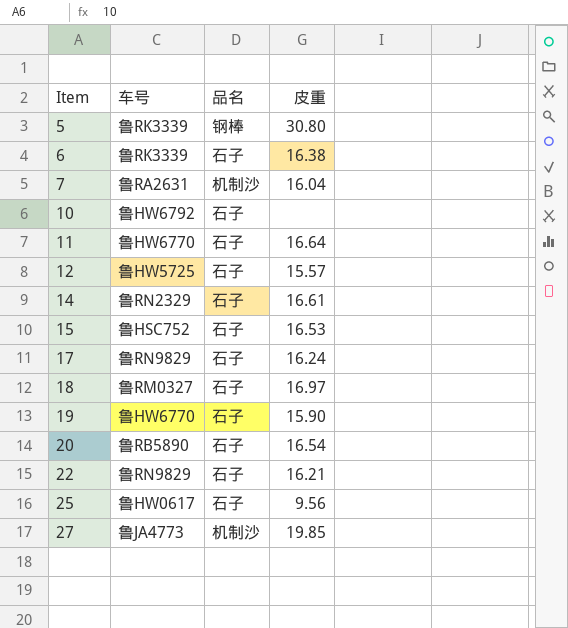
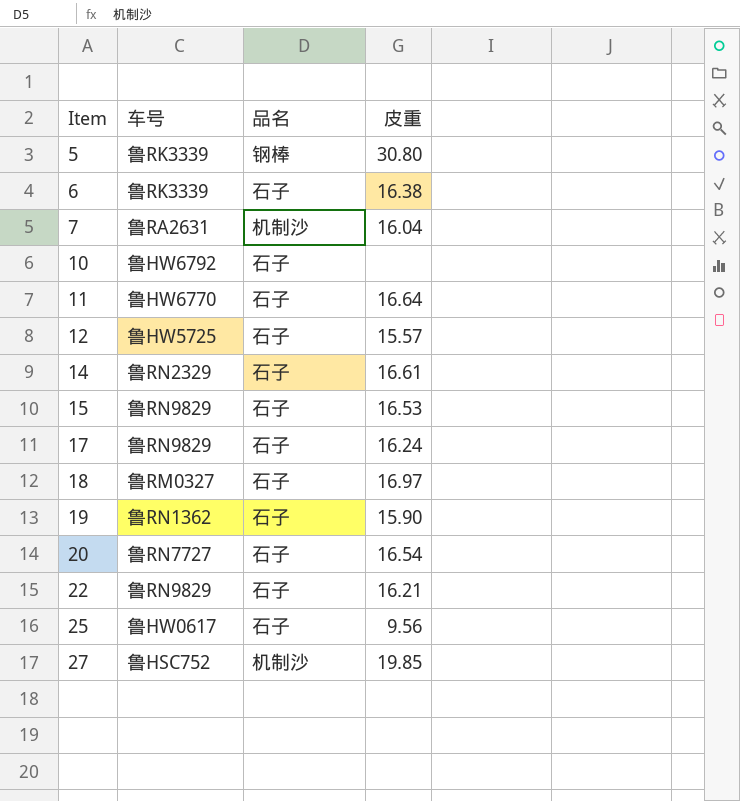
15 | 车号: 鲁HSC752 -> 鲁RN9829
19 | 车号: 鲁HW6770 -> 鲁RN1362
20 | 车号: 鲁RB5890 -> 鲁RN7727
27 | 车号: 鲁JA4773 -> 鲁HSC752

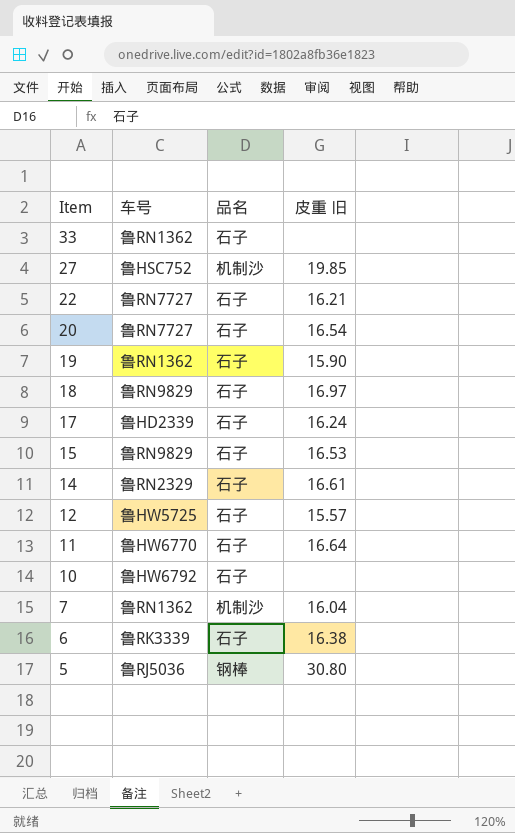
row order: Item ascending -> Item descending
column name: 皮重 -> 皮重 旧
row 25: 鲁HW0617 | 石子 | 9.56 -> none
row 33: none -> 鲁RN1362 | 石子 | none
22 | 车号: 鲁RN9829 -> 鲁RN7727
18 | 车号: 鲁RM0327 -> 鲁RN9829
17 | 车号: 鲁RN9829 -> 鲁HD2339
7 | 车号: 鲁RA2631 -> 鲁RN1362
5 | 车号: 鲁RK3339 -> 鲁RJ5036

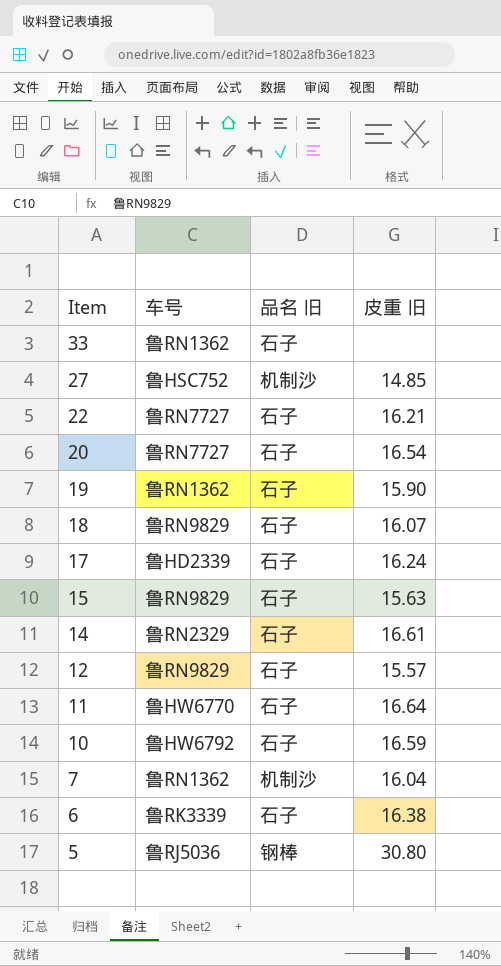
column name: 品名 -> 品名 旧
27 | 皮重 旧: 19.85 -> 14.85
18 | 皮重 旧: 16.97 -> 16.07
15 | 皮重 旧: 16.53 -> 15.63
12 | 车号: 鲁HW5725 -> 鲁RN9829
10 | 皮重 旧: none -> 16.59

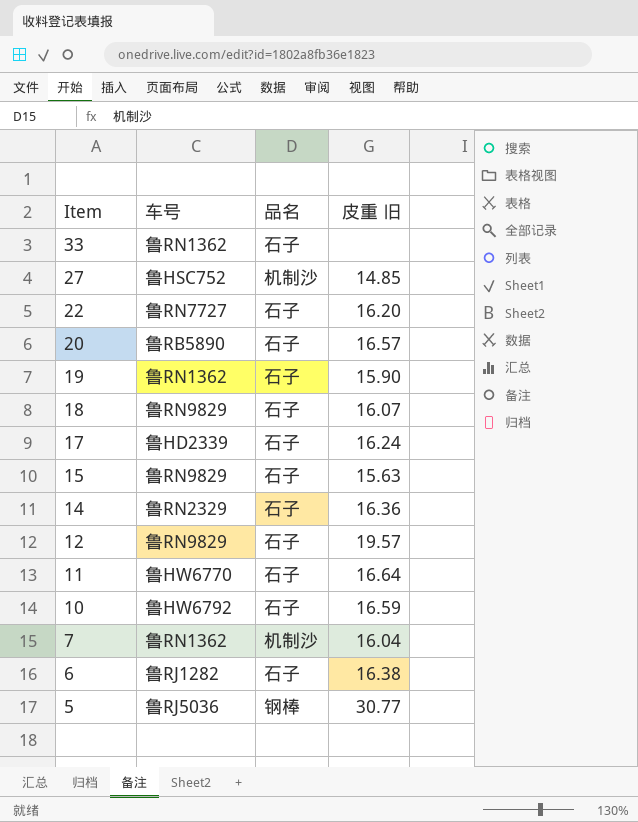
column name: 品名 旧 -> 品名
22 | 皮重 旧: 16.21 -> 16.20
20 | 车号: 鲁RN7727 -> 鲁RB5890
20 | 皮重 旧: 16.54 -> 16.57
14 | 皮重 旧: 16.61 -> 16.36
12 | 皮重 旧: 15.57 -> 19.57
6 | 车号: 鲁RK3339 -> 鲁RJ1282
5 | 皮重 旧: 30.80 -> 30.77

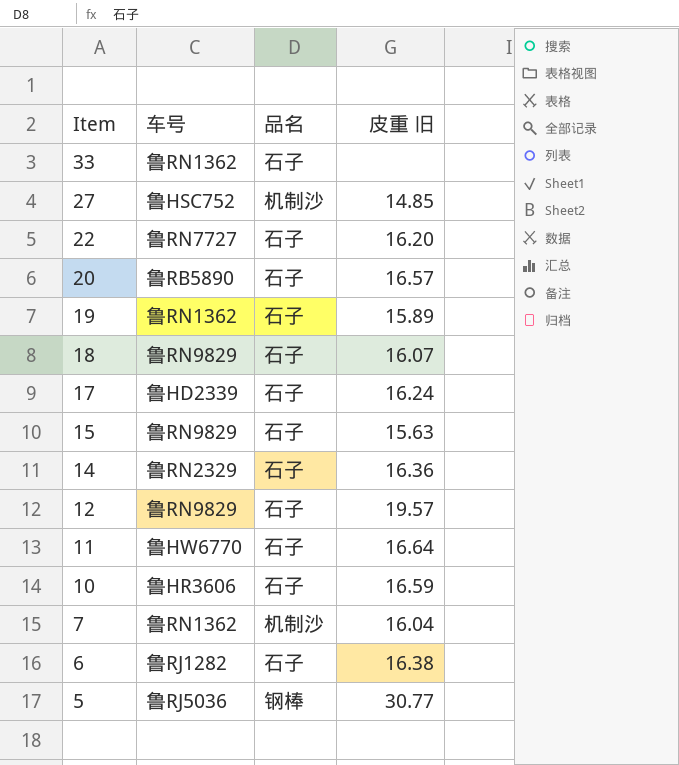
19 | 皮重 旧: 15.90 -> 15.89
10 | 车号: 鲁HW6792 -> 鲁HR3606

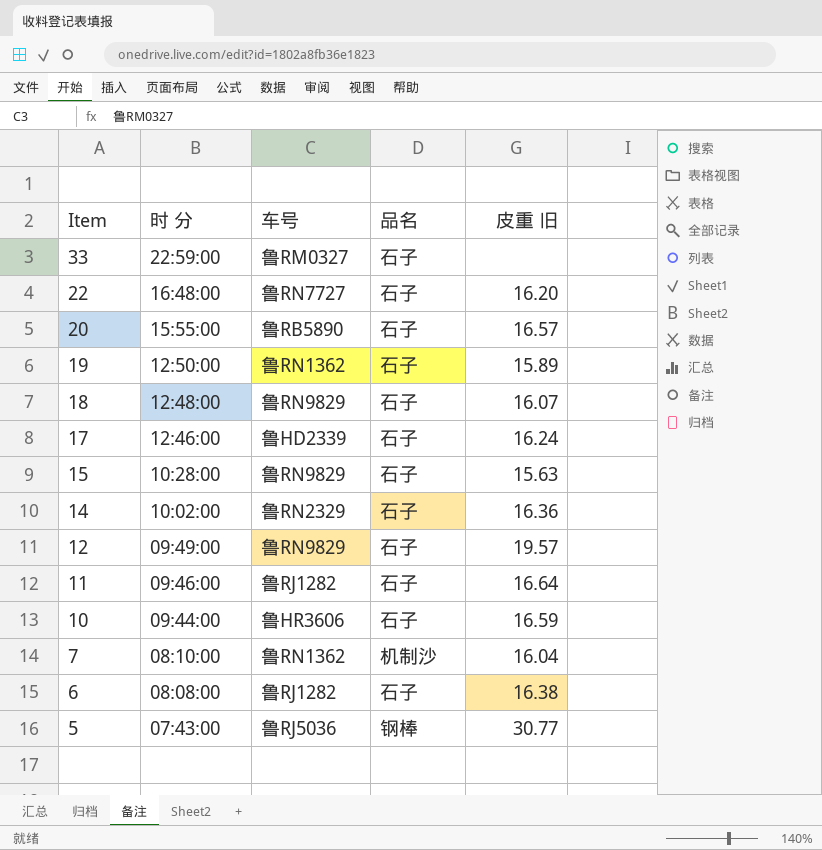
column 时 分 | position: none -> 2
row 27: 鲁HSC752 | 机制沙 | 14.85 -> none
33 | 车号: 鲁RN1362 -> 鲁RM0327
11 | 车号: 鲁HW6770 -> 鲁RJ1282

